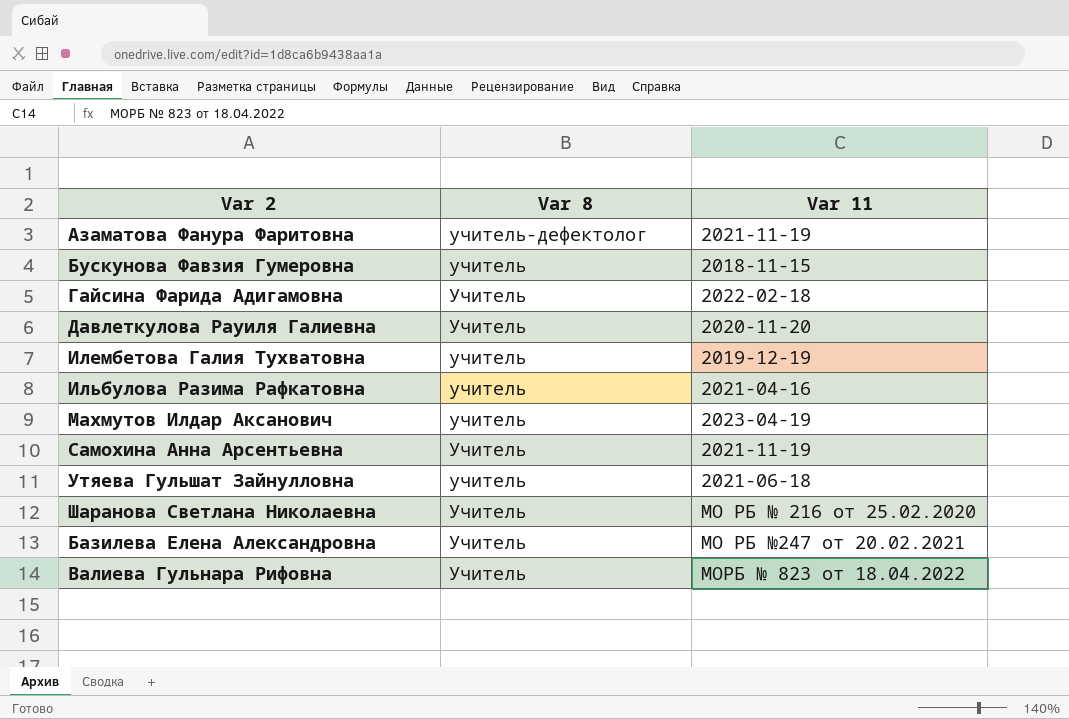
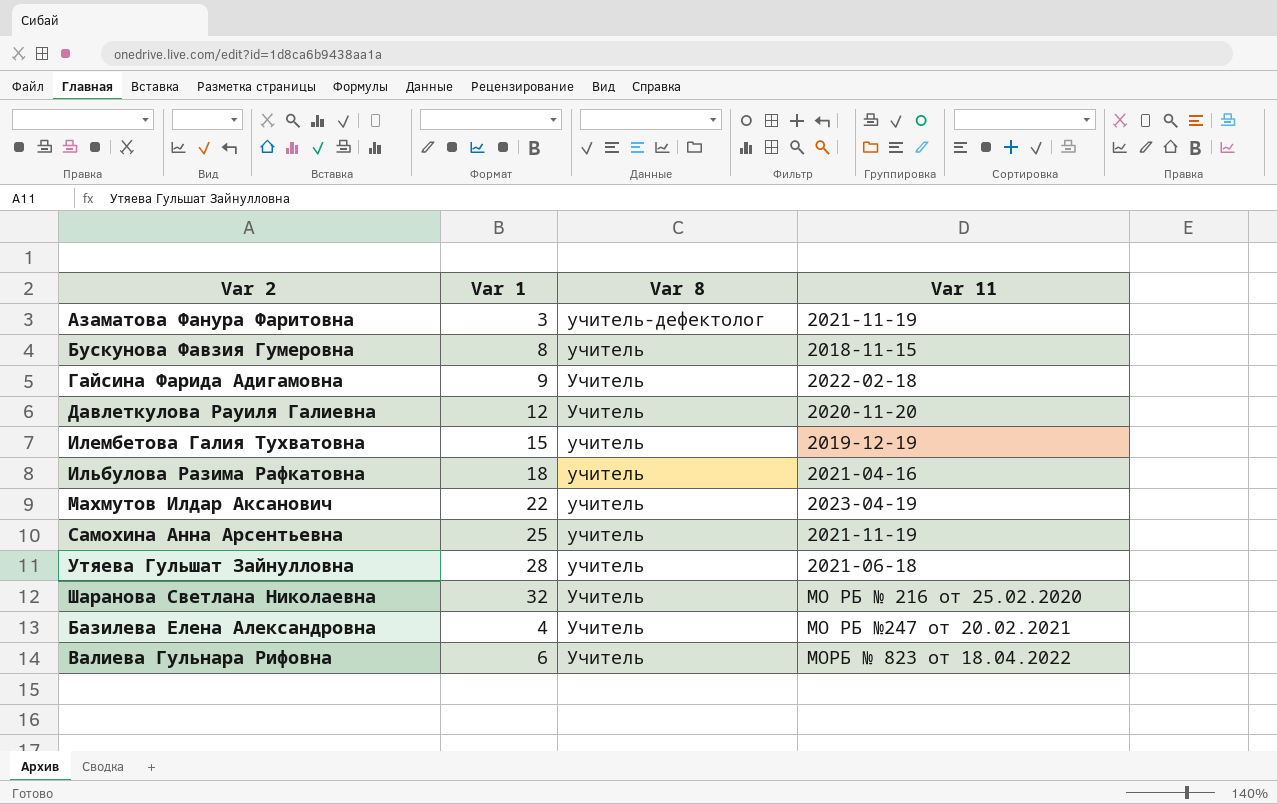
column Var 1 | position: none -> 2
Самохина Анна Арсентьевна | Var 8: Учитель -> учитель

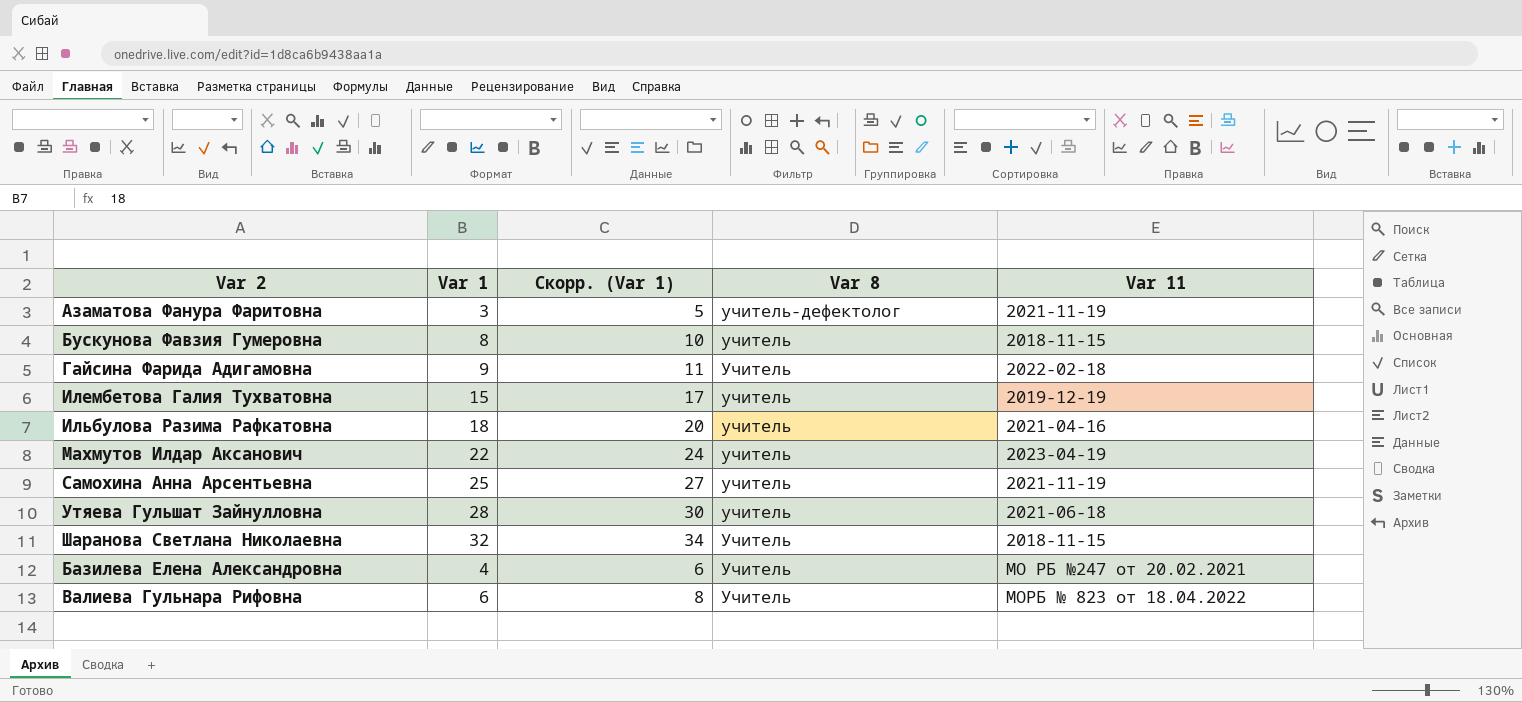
column Скорр. (Var 1) | formula: none -> [Var 1] + 2
row Давлеткулова Рауиля Галиевна: 12 | Учитель | 2020-11-20 -> none
Шаранова Светлана Николаевна | Var 11: МО РБ № 216 от 25.02.2020 -> 2018-11-15

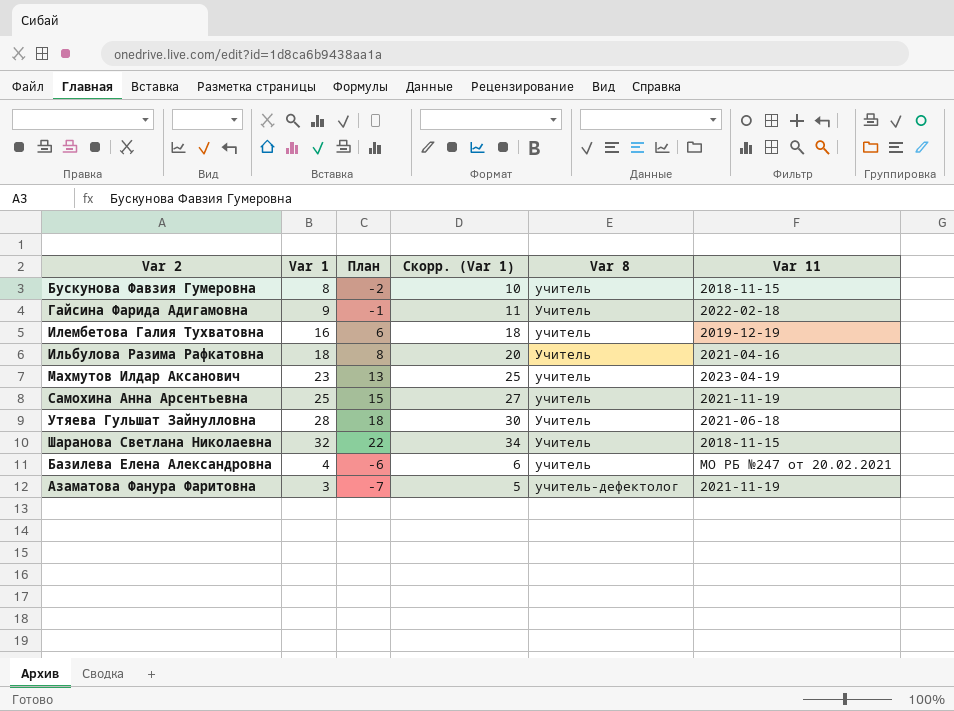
row order: Var 8 descending -> Var 8 ascending
column План | formula: none -> [Var 1] - 10
row Валиева Гульнара Рифовна: 6 | 8 | Учитель | МОРБ № 823 от 18.04.2022 -> none
Илембетова Галия Тухватовна | Var 1: 15 -> 16
Илембетова Галия Тухватовна | Скорр. (Var 1): 17 -> 18
Ильбулова Разима Рафкатовна | Var 8: учитель -> Учитель
Махмутов Илдар Аксанович | Var 1: 22 -> 23
Махмутов Илдар Аксанович | Скорр. (Var 1): 24 -> 25
Утяева Гульшат Зайнулловна | Var 8: учитель -> Учитель
Базилева Елена Александровна | Var 8: Учитель -> учитель

